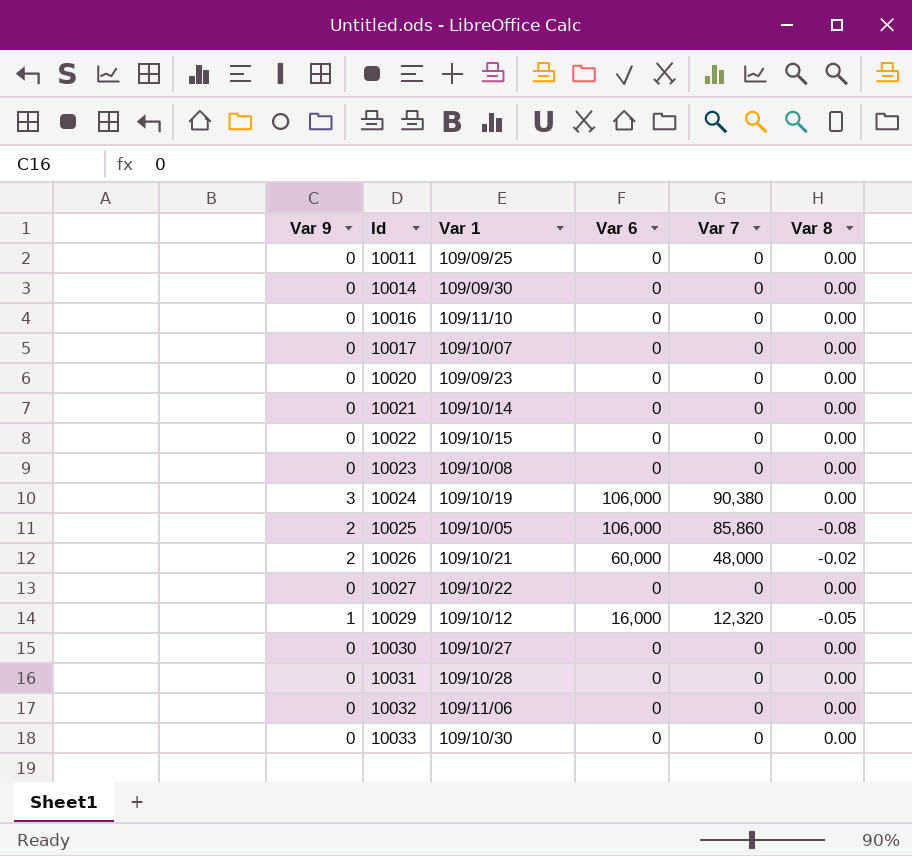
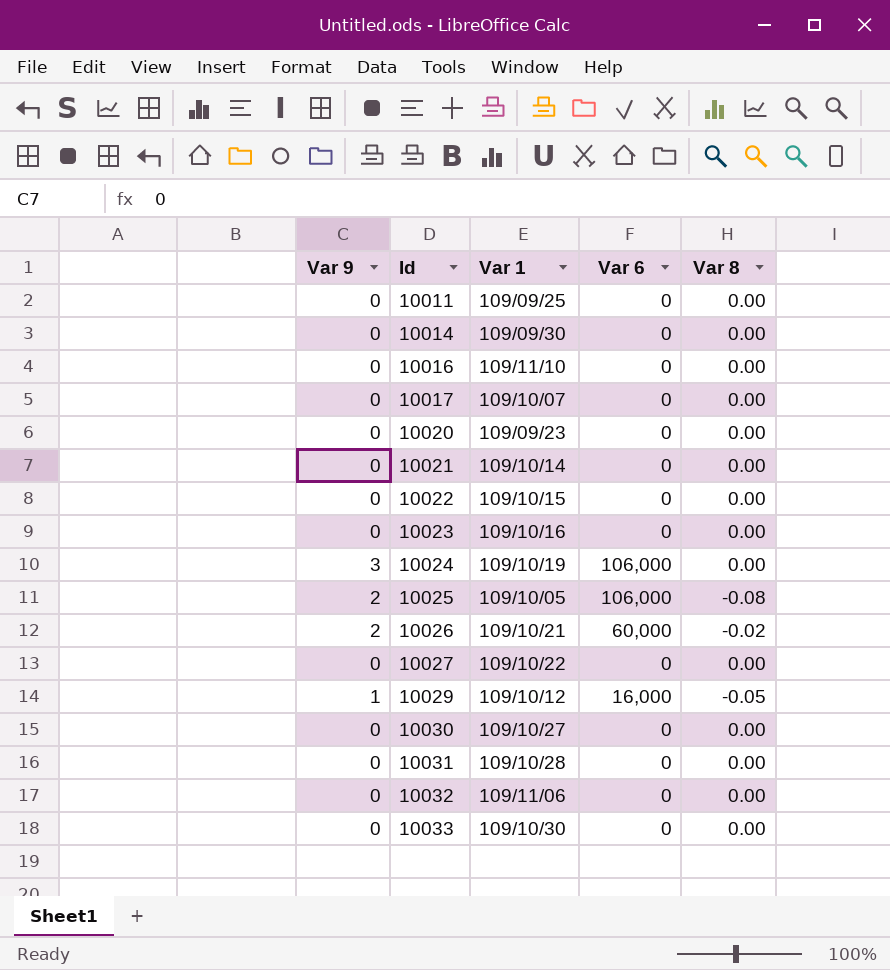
column Var 7 | position: 5 -> none
10023 | Var 1: 109/10/08 -> 109/10/16

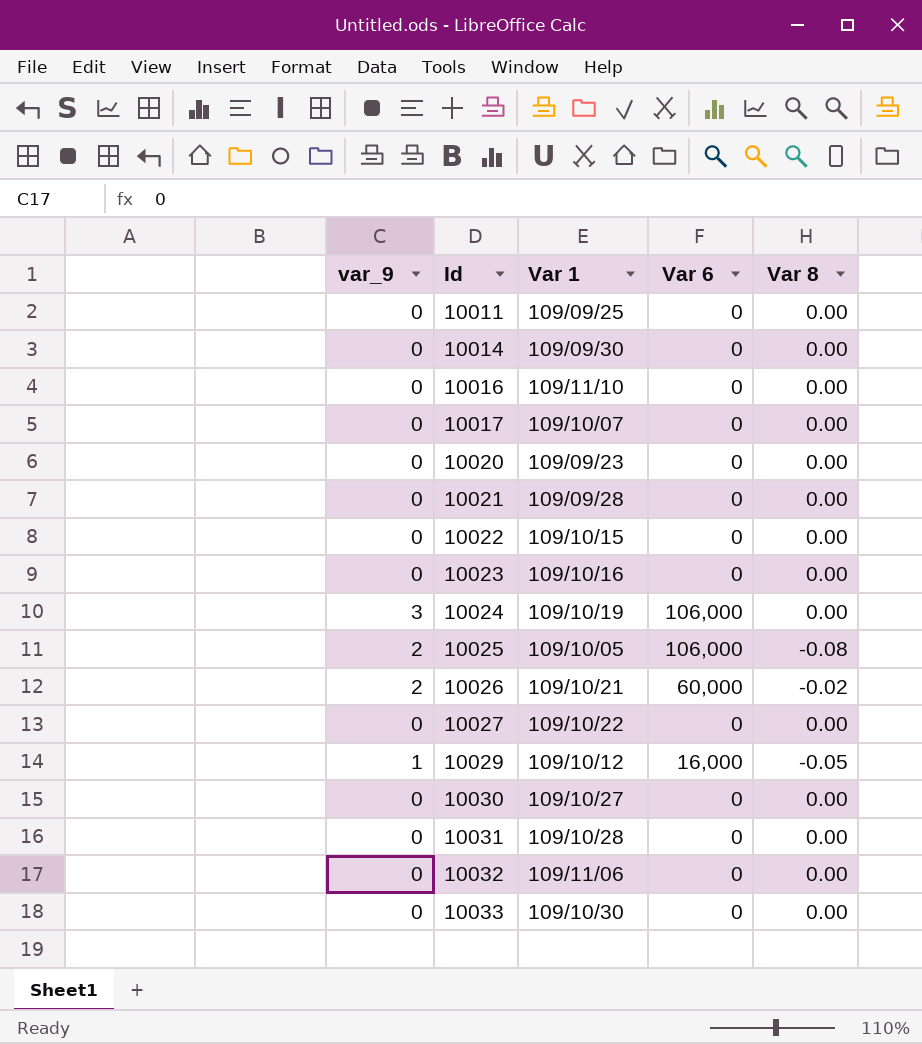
column name: Var 9 -> var_9
10021 | Var 1: 109/10/14 -> 109/09/28

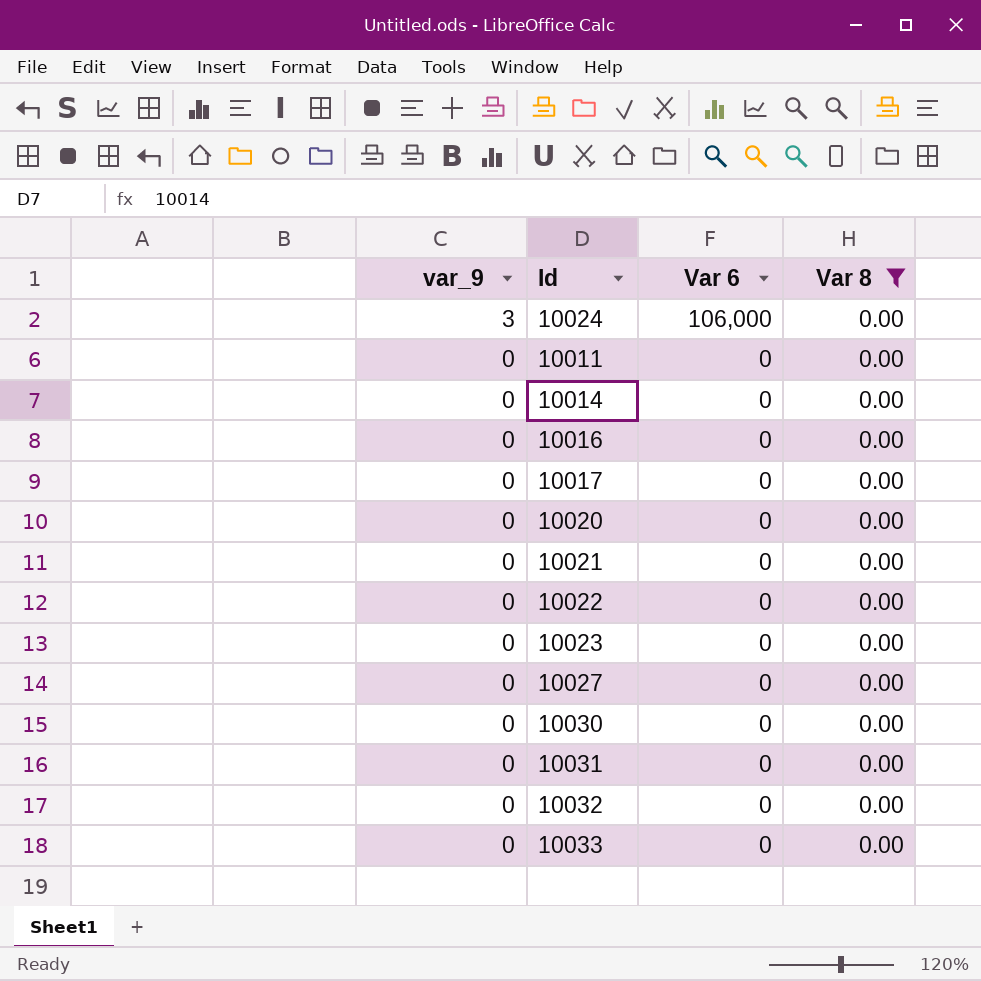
filter: none -> Var 8 = 0.00
row order: Id ascending -> var_9 descending
column Var 1 | position: 3 -> none

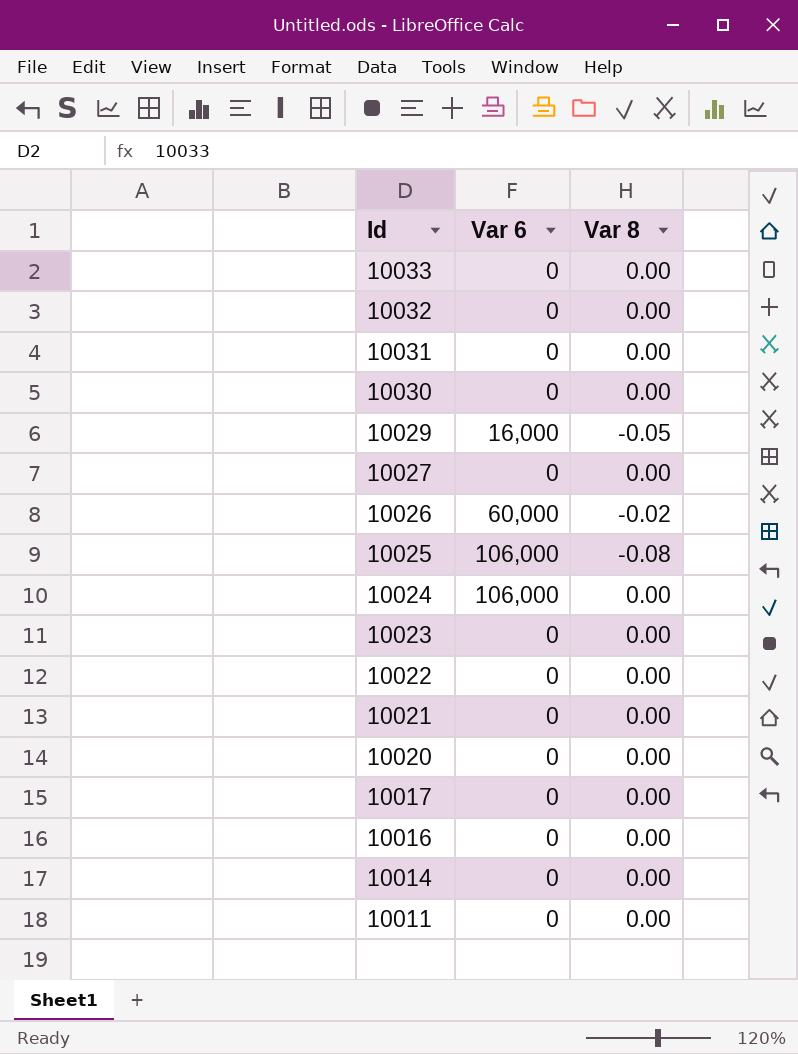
filter: Var 8 = 0.00 -> none
row order: var_9 descending -> Id descending
column var_9 | position: 1 -> none

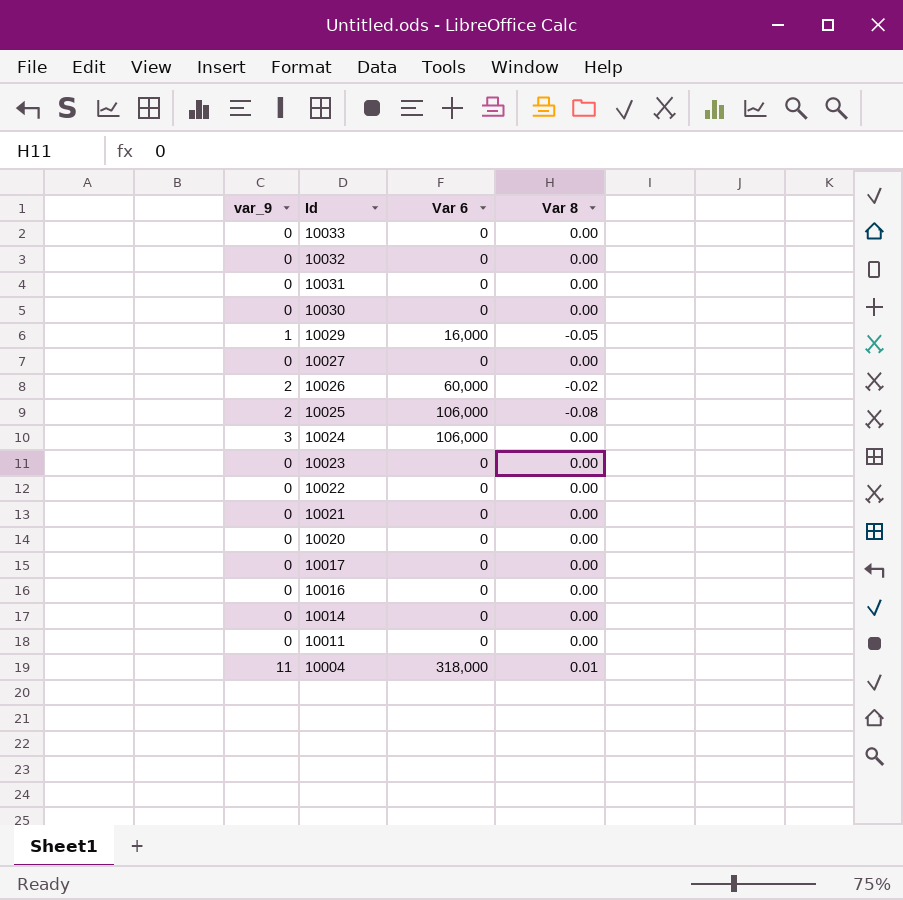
column var_9 | position: none -> 1
row 10004: none -> 11 | 318,000 | 0.01

